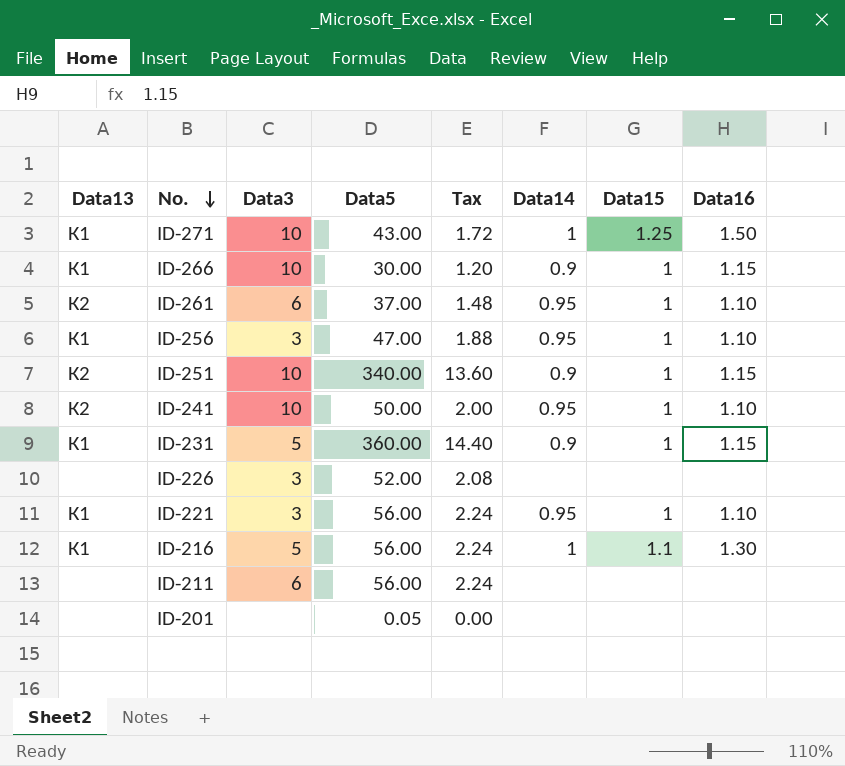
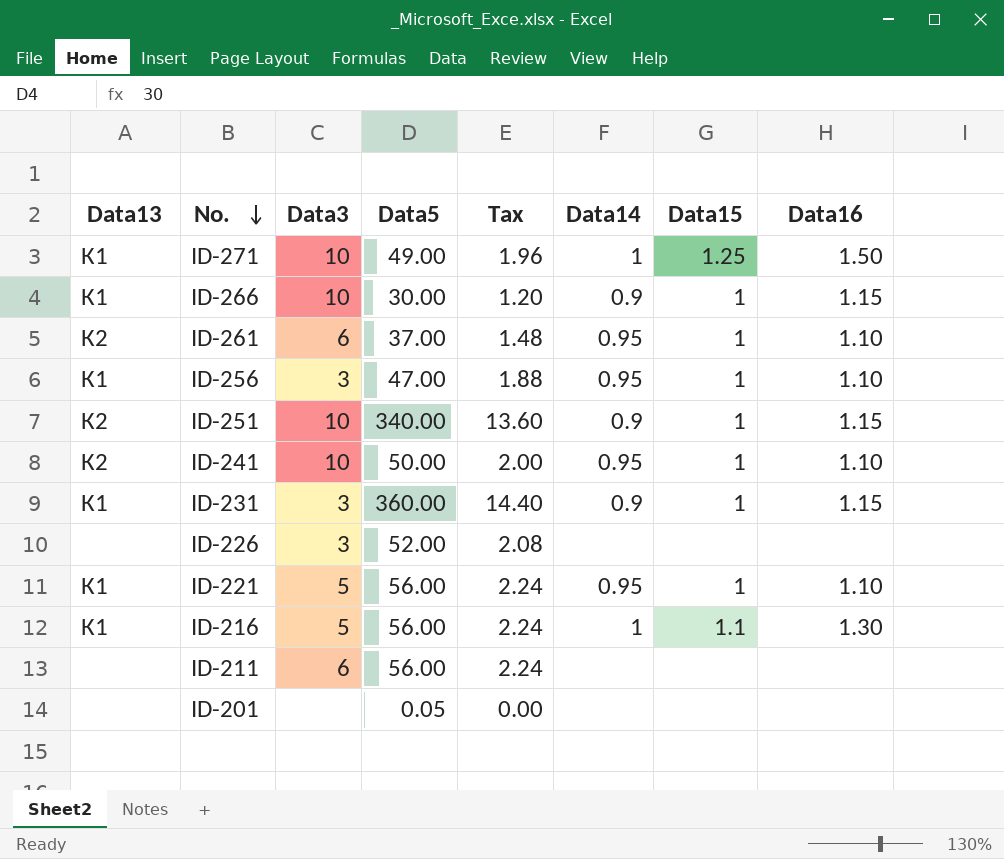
ID-271 | Data5: 43.00 -> 49.00
ID-271 | Tax: 1.72 -> 1.96
ID-231 | Data3: 5 -> 3
ID-221 | Data3: 3 -> 5

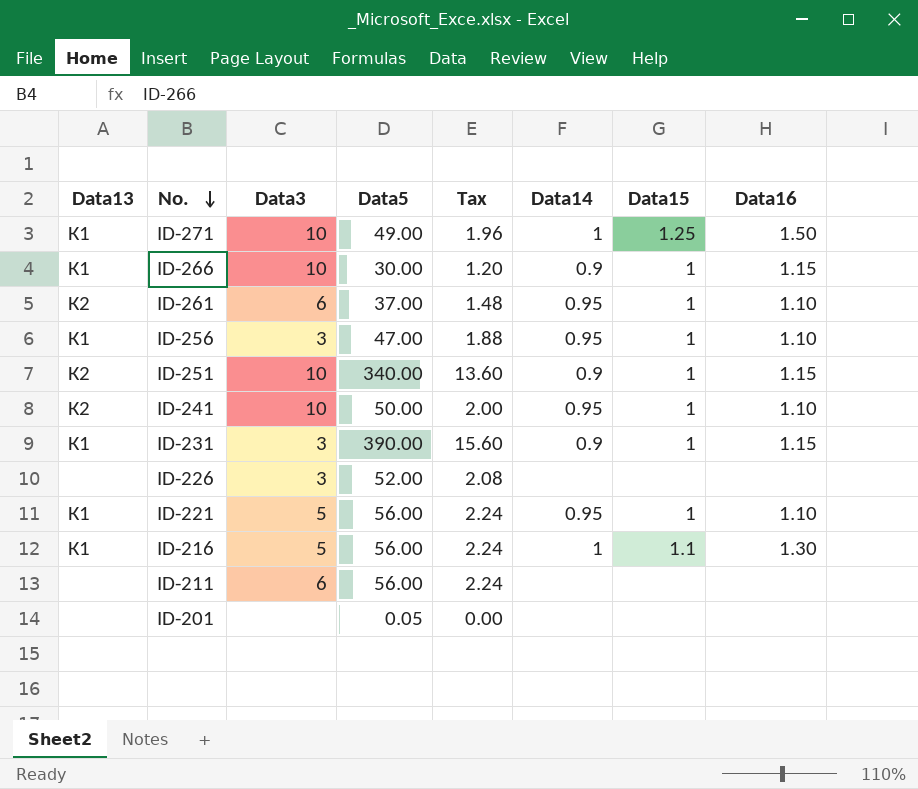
ID-231 | Data5: 360.00 -> 390.00
ID-231 | Tax: 14.40 -> 15.60

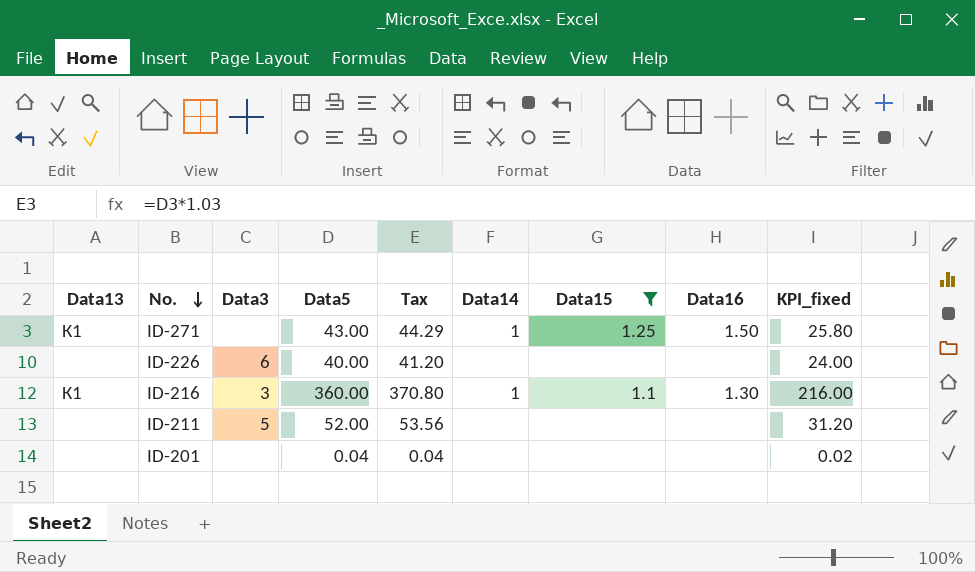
filter: none -> Data15 != 1
column Tax | formula: [Data5] * 0.04 -> [Data5] * 1.03
column KPI_fixed | formula: none -> [Data5] * 0.6
ID-271 | Data3: 10 -> none
ID-271 | Data5: 49.00 -> 43.00
ID-226 | Data3: 3 -> 6
ID-226 | Data5: 52.00 -> 40.00
ID-216 | Data3: 5 -> 3
ID-216 | Data5: 56.00 -> 360.00
ID-211 | Data3: 6 -> 5
ID-211 | Data5: 56.00 -> 52.00
ID-201 | Data5: 0.05 -> 0.04

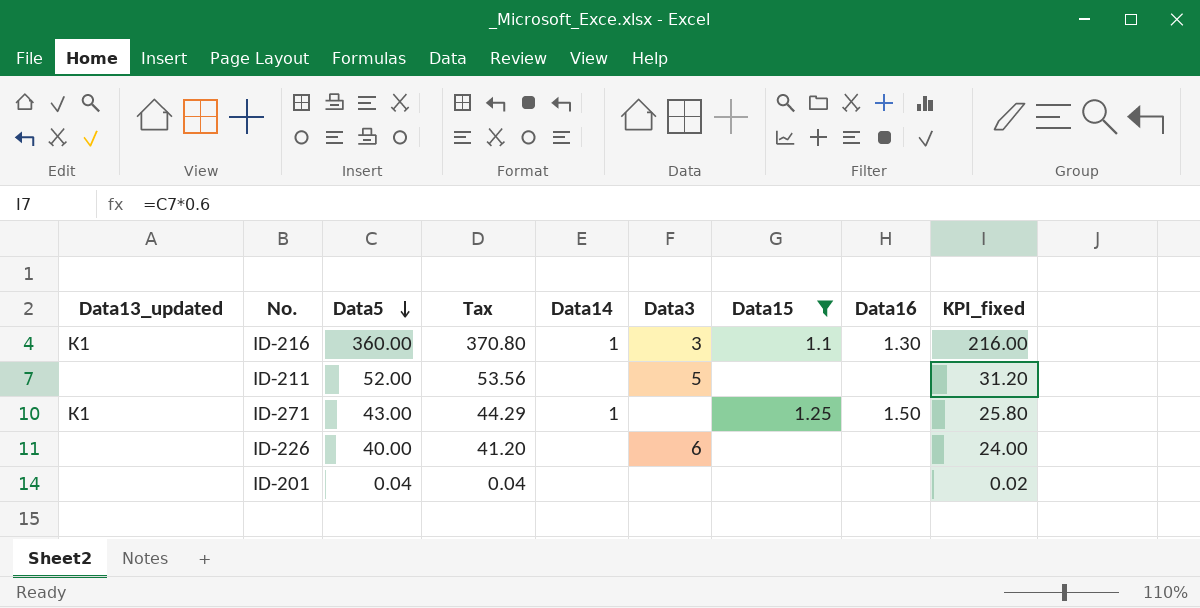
row order: No. descending -> Data5 descending
column name: Data13 -> Data13_updated
column Data3 | position: 3 -> 6

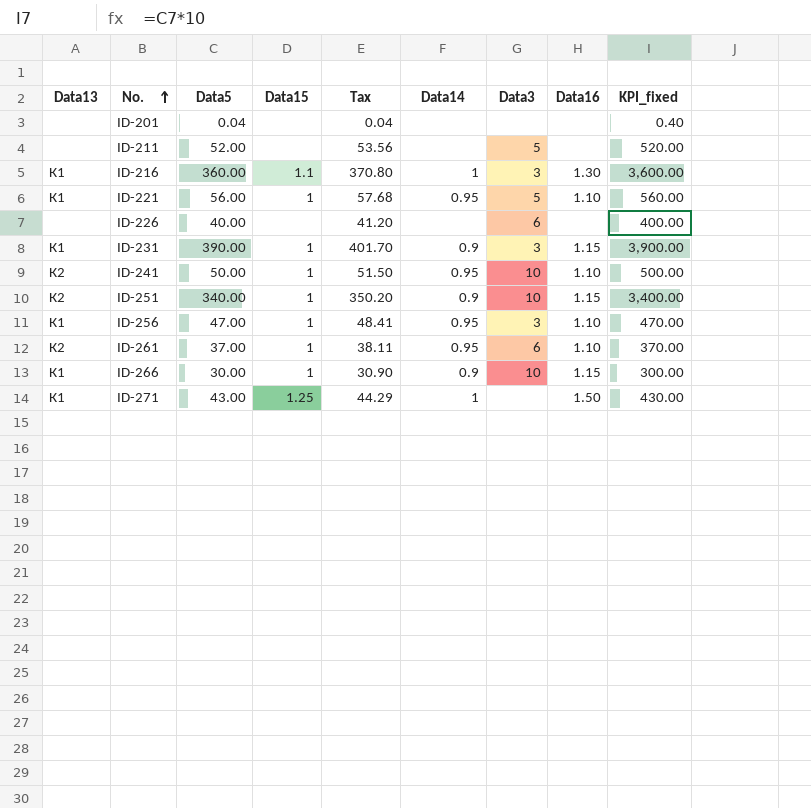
filter: Data15 != 1 -> none
row order: Data5 descending -> No. ascending
column name: Data13_updated -> Data13
column Data15 | position: 7 -> 4
column KPI_fixed | formula: [Data5] * 0.6 -> [Data5] * 10

